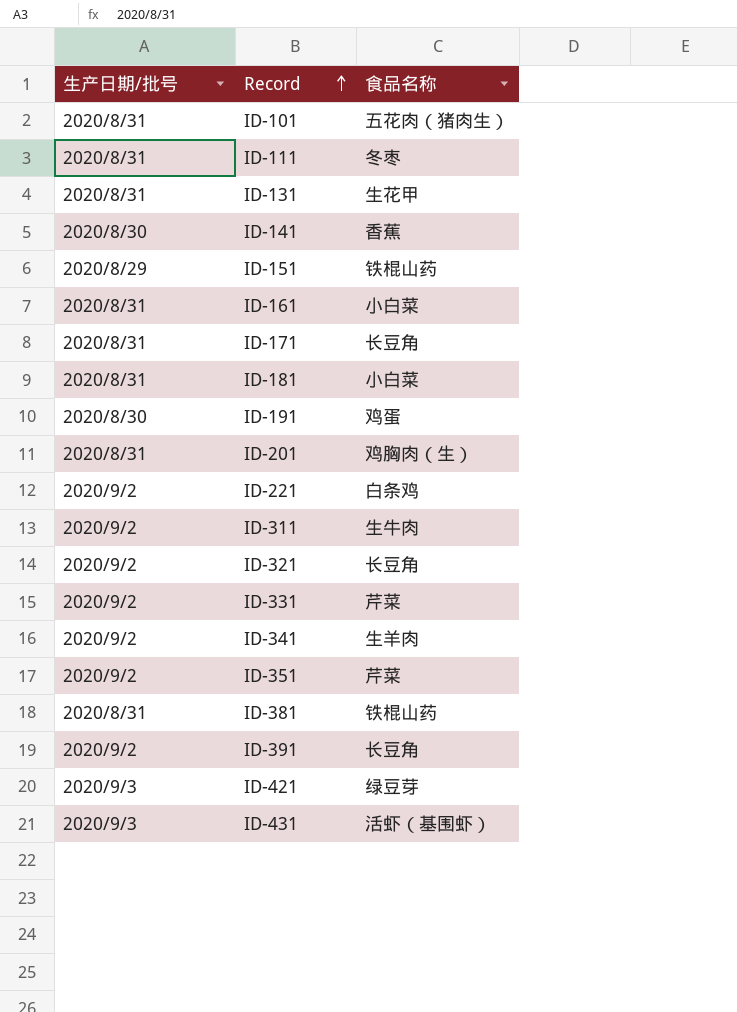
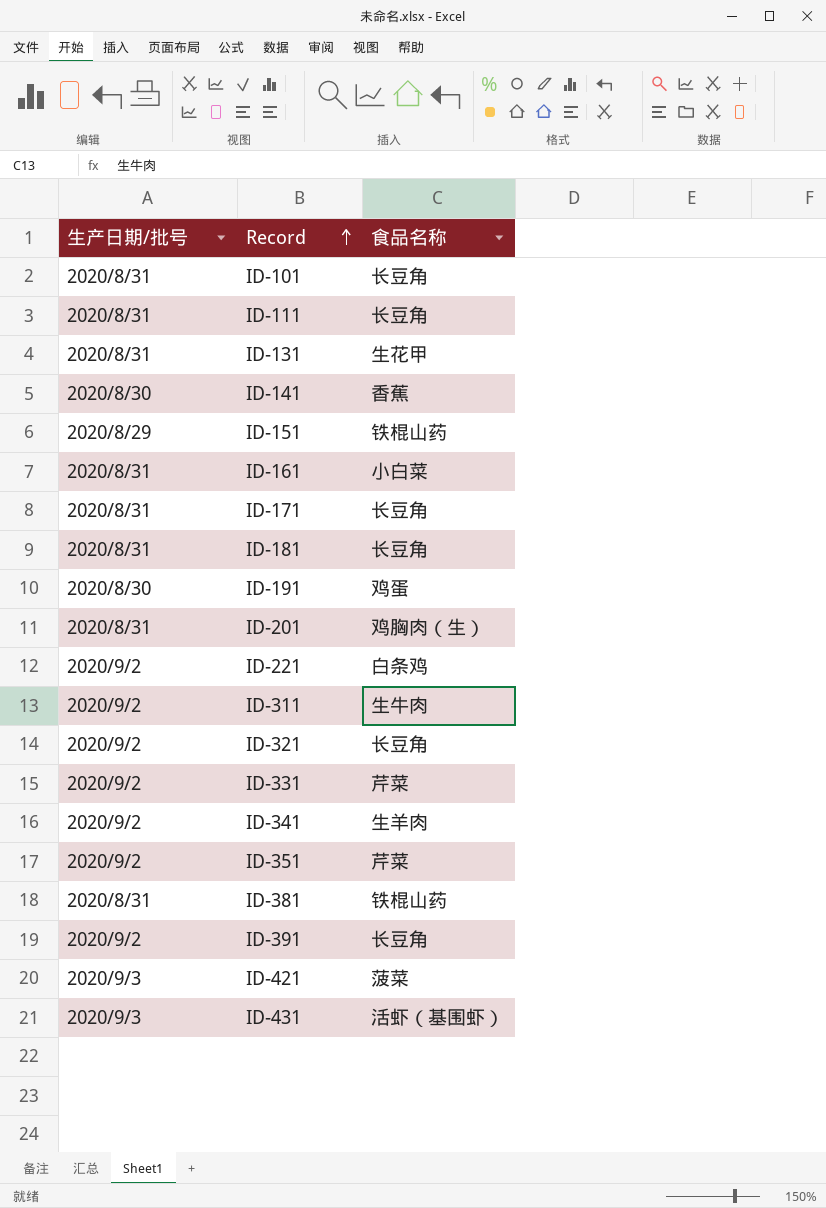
ID-101 | 食品名称: 五花肉（猪肉生） -> 长豆角
ID-111 | 食品名称: 冬枣 -> 长豆角
ID-181 | 食品名称: 小白菜 -> 长豆角
ID-421 | 食品名称: 绿豆芽 -> 菠菜

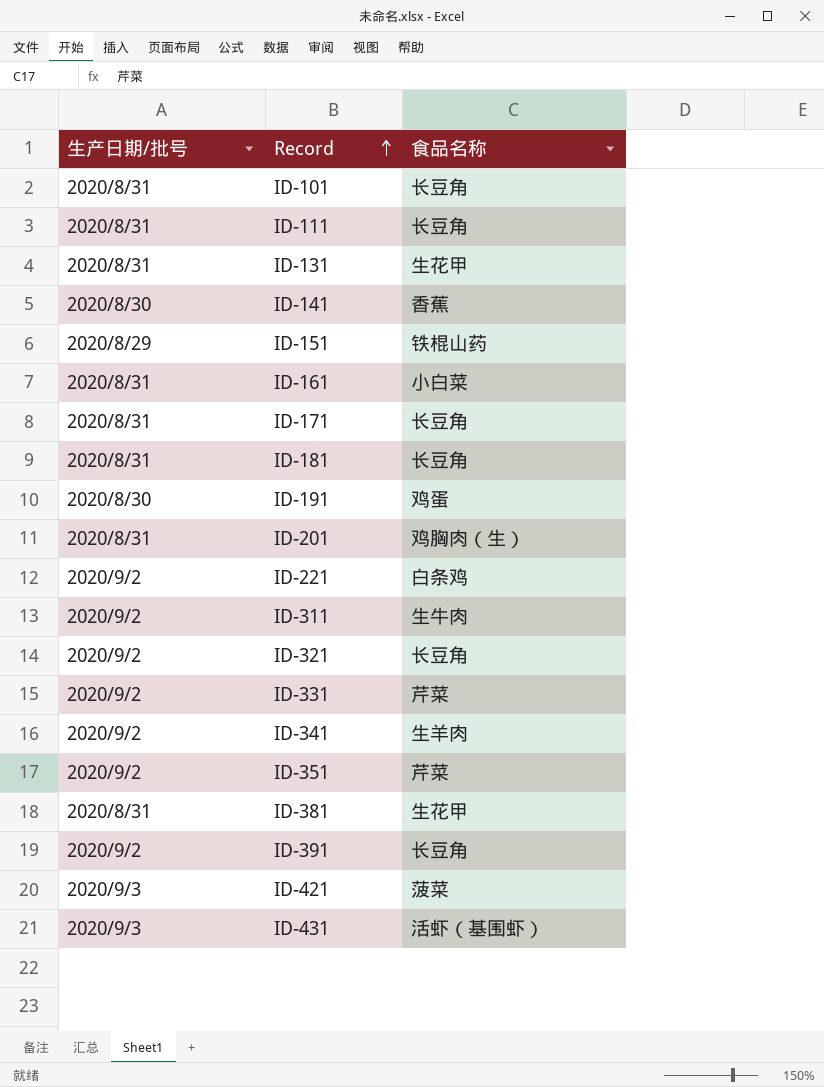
ID-381 | 食品名称: 铁棍山药 -> 生花甲

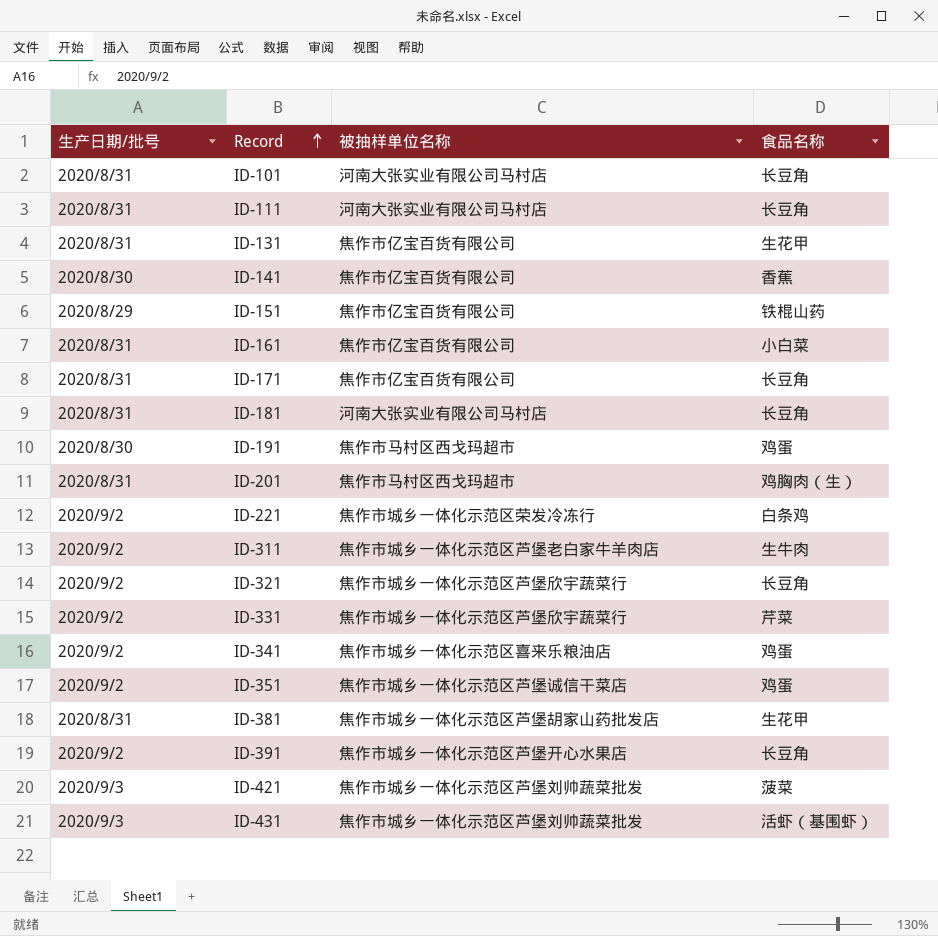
column 被抽样单位名称 | position: none -> 3
ID-341 | 食品名称: 生羊肉 -> 鸡蛋
ID-351 | 食品名称: 芹菜 -> 鸡蛋

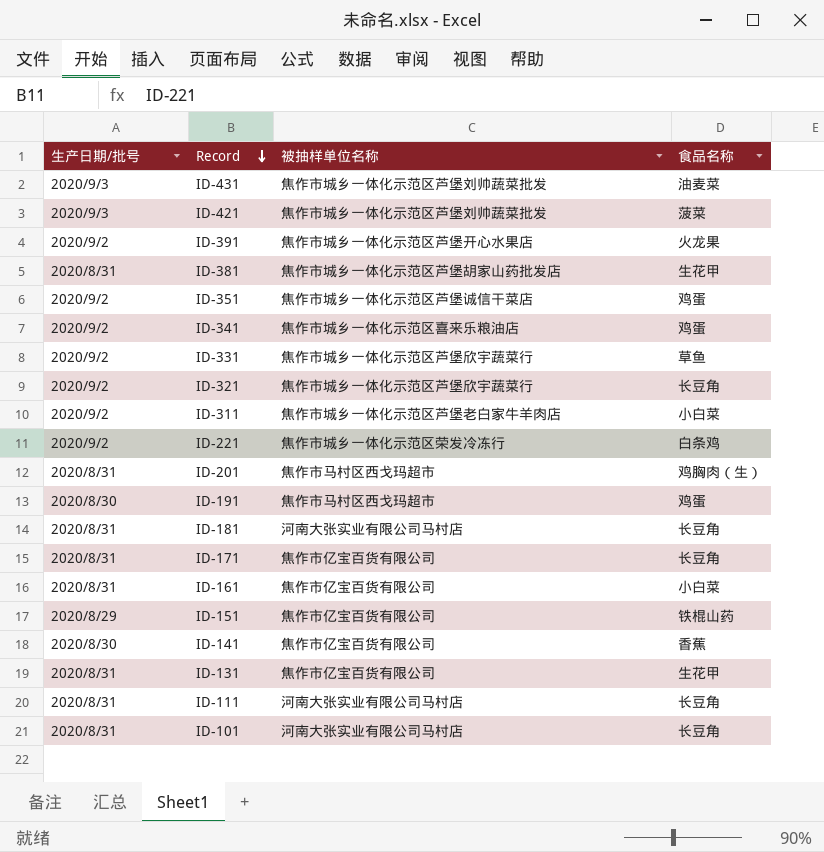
row order: Record ascending -> Record descending
ID-431 | 食品名称: 活虾（基围虾） -> 油麦菜
ID-391 | 食品名称: 长豆角 -> 火龙果
ID-331 | 食品名称: 芹菜 -> 草鱼
ID-311 | 食品名称: 生牛肉 -> 小白菜

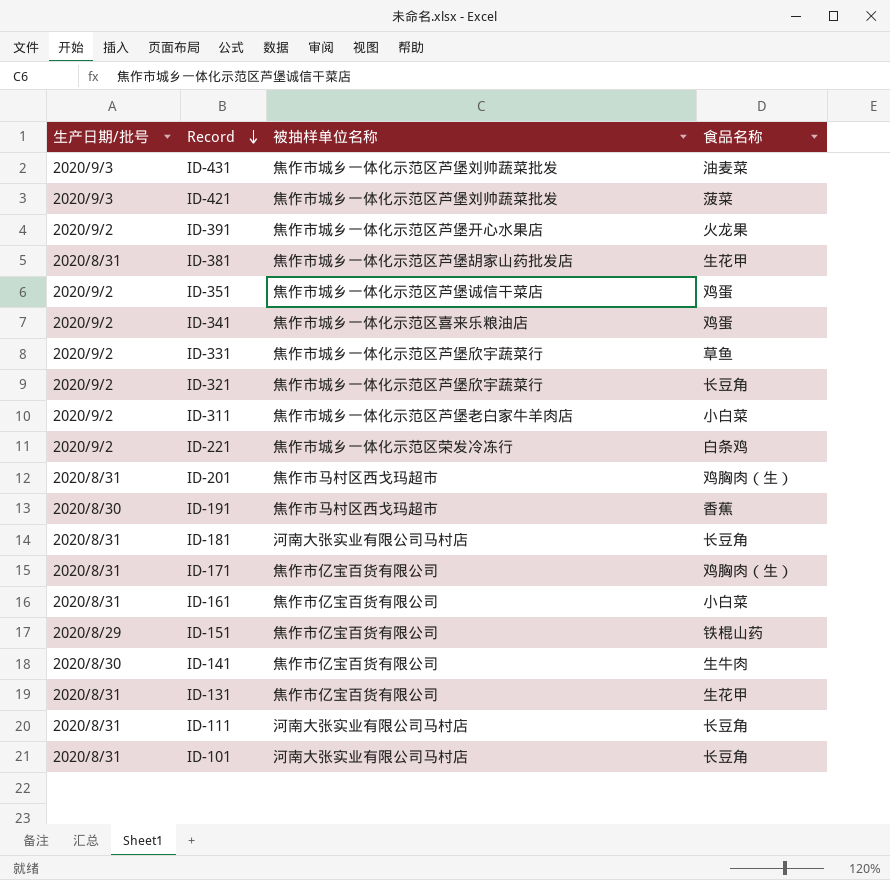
ID-191 | 食品名称: 鸡蛋 -> 香蕉
ID-171 | 食品名称: 长豆角 -> 鸡胸肉（生）
ID-141 | 食品名称: 香蕉 -> 生牛肉

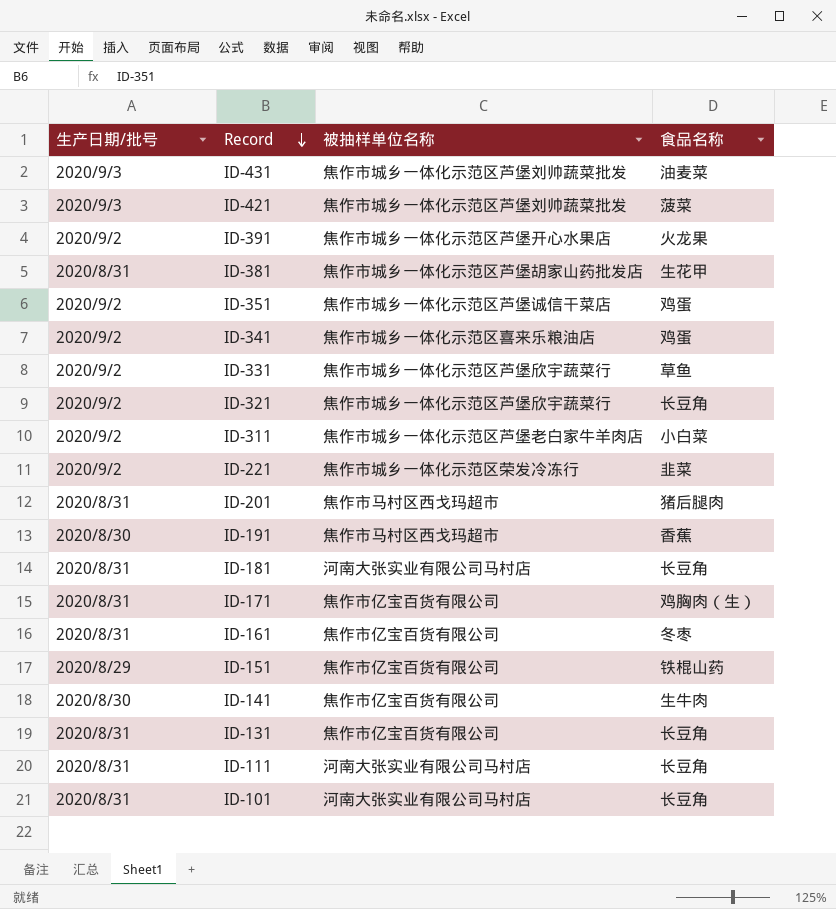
ID-221 | 食品名称: 白条鸡 -> 韭菜
ID-201 | 食品名称: 鸡胸肉（生） -> 猪后腿肉
ID-161 | 食品名称: 小白菜 -> 冬枣
ID-131 | 食品名称: 生花甲 -> 长豆角

